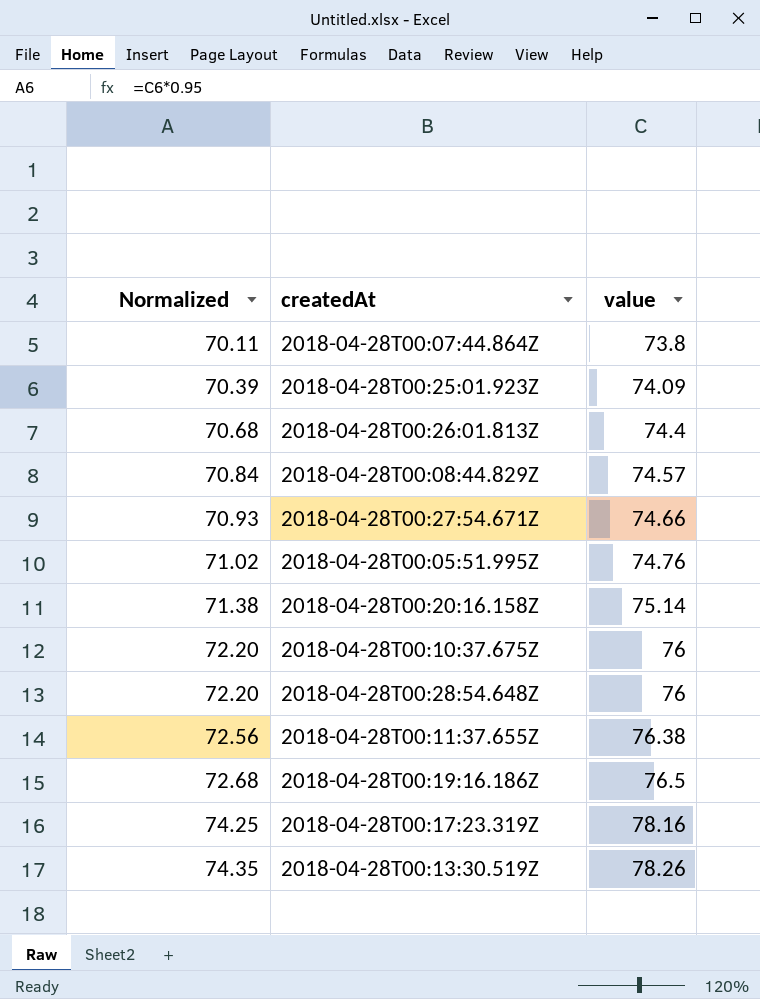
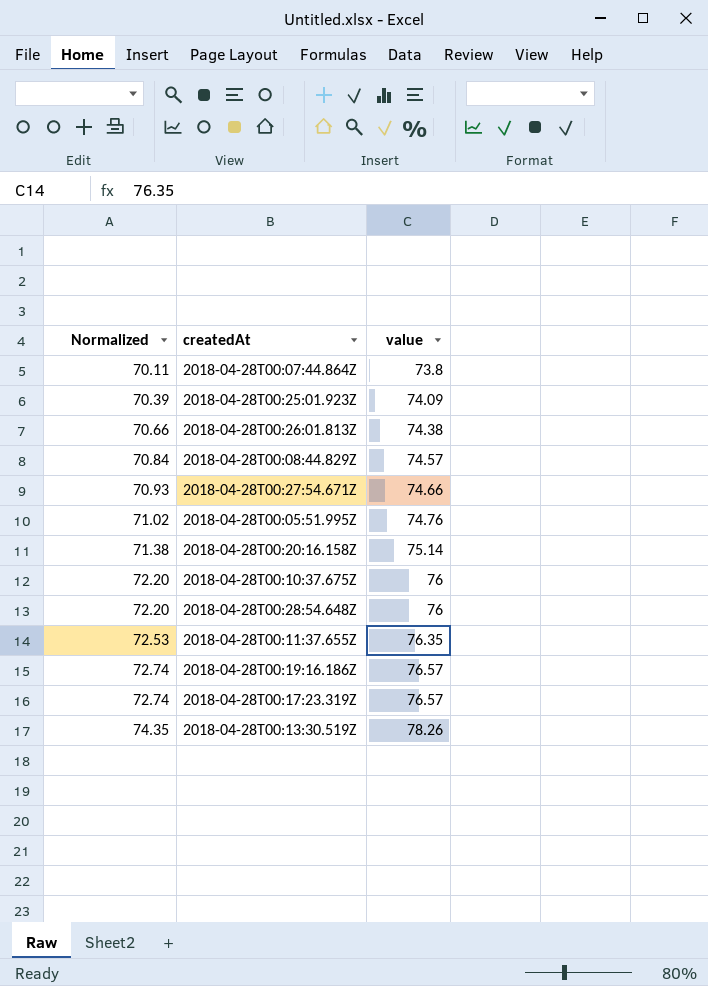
2018-04-28T00:26:01.813Z | Normalized: 70.68 -> 70.66
2018-04-28T00:26:01.813Z | value: 74.4 -> 74.38
2018-04-28T00:11:37.655Z | Normalized: 72.56 -> 72.53
2018-04-28T00:11:37.655Z | value: 76.38 -> 76.35
2018-04-28T00:19:16.186Z | Normalized: 72.68 -> 72.74
2018-04-28T00:19:16.186Z | value: 76.5 -> 76.57
2018-04-28T00:17:23.319Z | Normalized: 74.25 -> 72.74
2018-04-28T00:17:23.319Z | value: 78.16 -> 76.57

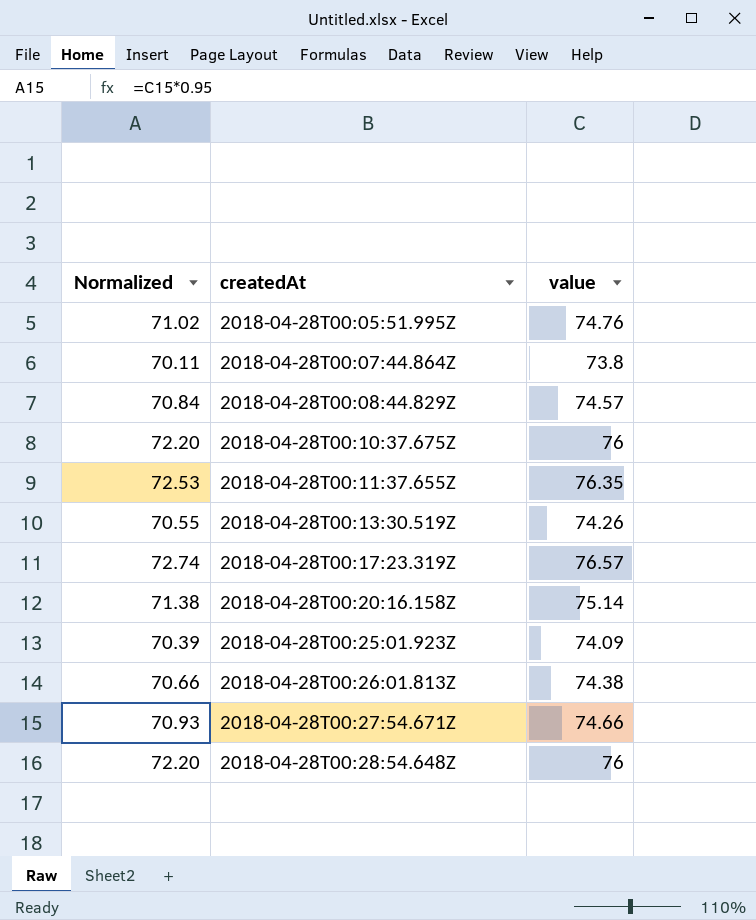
row order: Normalized ascending -> createdAt ascending
row 2018-04-28T00:19:16.186Z: 72.74 | 76.57 -> none
2018-04-28T00:13:30.519Z | Normalized: 74.35 -> 70.55
2018-04-28T00:13:30.519Z | value: 78.26 -> 74.26

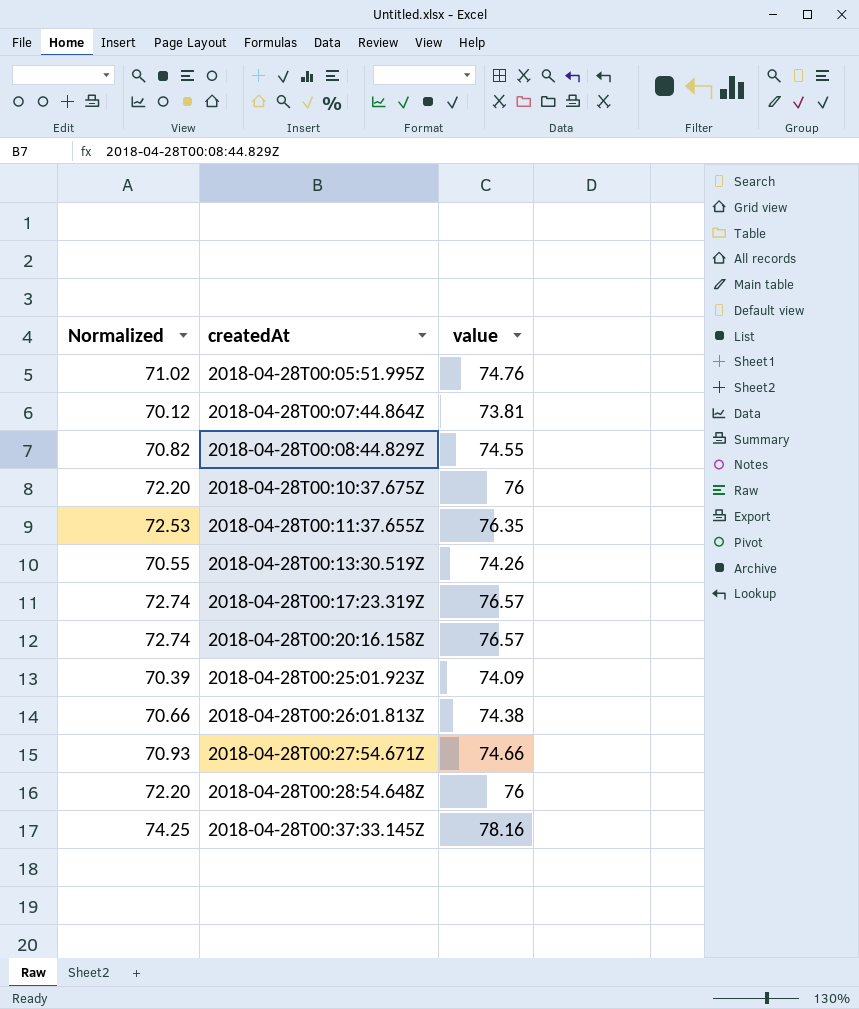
2018-04-28T00:07:44.864Z | Normalized: 70.11 -> 70.12
2018-04-28T00:07:44.864Z | value: 73.8 -> 73.81
2018-04-28T00:08:44.829Z | Normalized: 70.84 -> 70.82
2018-04-28T00:08:44.829Z | value: 74.57 -> 74.55
2018-04-28T00:20:16.158Z | Normalized: 71.38 -> 72.74
2018-04-28T00:20:16.158Z | value: 75.14 -> 76.57
row 2018-04-28T00:37:33.145Z: none -> 74.25 | 78.16

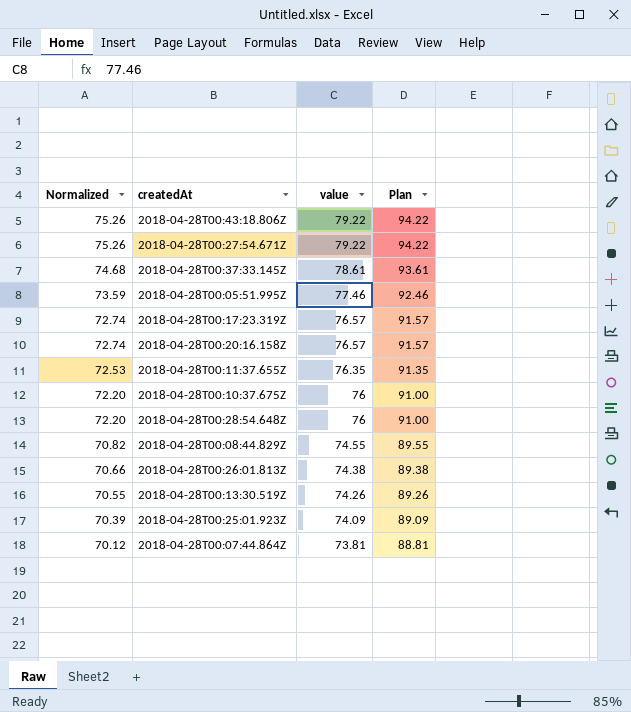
row order: createdAt ascending -> Normalized descending
column Plan | formula: none -> [value] + 15
row 2018-04-28T00:43:18.806Z: none -> 75.26 | 79.22 | 94.22
2018-04-28T00:27:54.671Z | Normalized: 70.93 -> 75.26
2018-04-28T00:27:54.671Z | value: 74.66 -> 79.22
2018-04-28T00:37:33.145Z | Normalized: 74.25 -> 74.68
2018-04-28T00:37:33.145Z | value: 78.16 -> 78.61
2018-04-28T00:05:51.995Z | Normalized: 71.02 -> 73.59
2018-04-28T00:05:51.995Z | value: 74.76 -> 77.46

